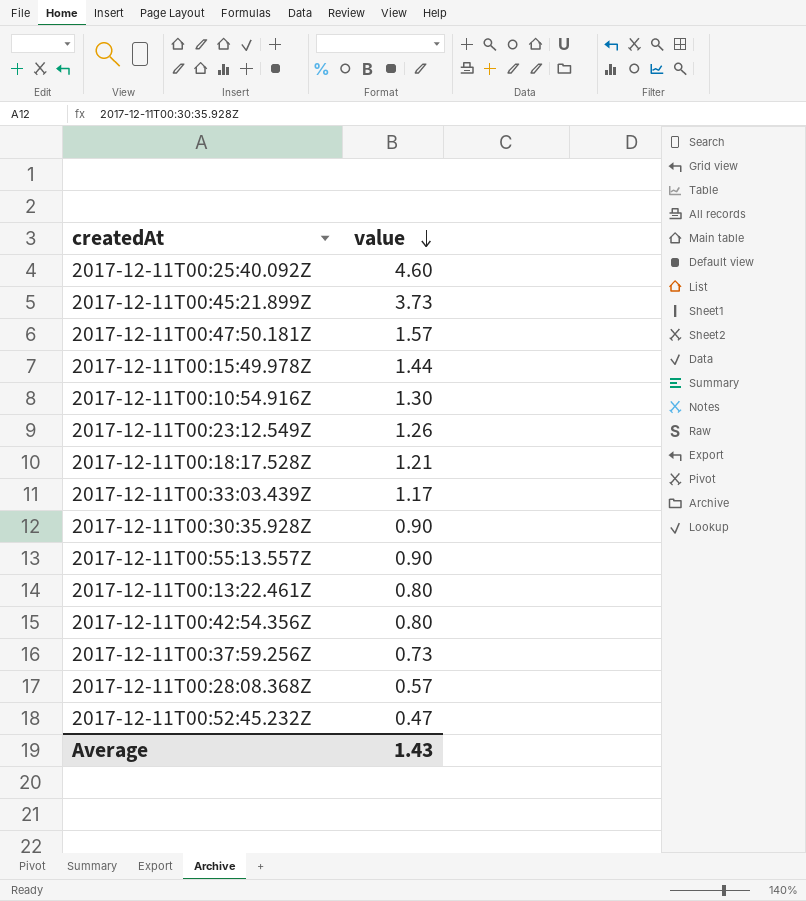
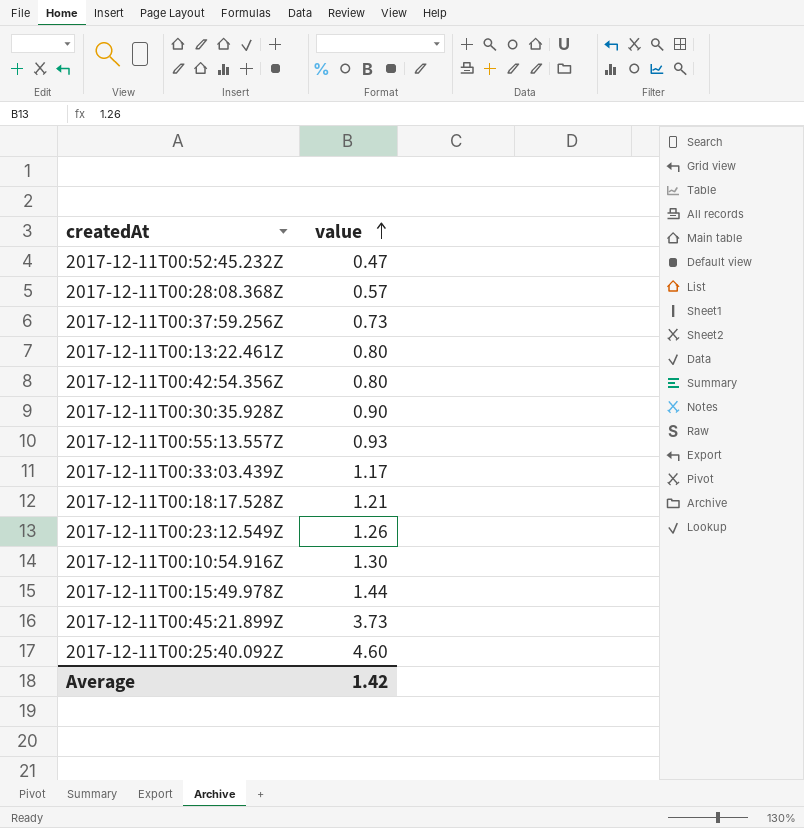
row order: value descending -> value ascending
row 2017-12-11T00:47:50.181Z: 1.57 -> none
2017-12-11T00:55:13.557Z | value: 0.90 -> 0.93
Average | value: 1.43 -> 1.42

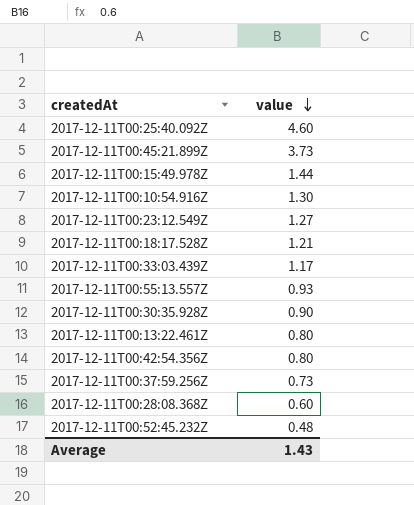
row order: value ascending -> value descending
2017-12-11T00:23:12.549Z | value: 1.26 -> 1.27
2017-12-11T00:28:08.368Z | value: 0.57 -> 0.60
2017-12-11T00:52:45.232Z | value: 0.47 -> 0.48
Average | value: 1.42 -> 1.43

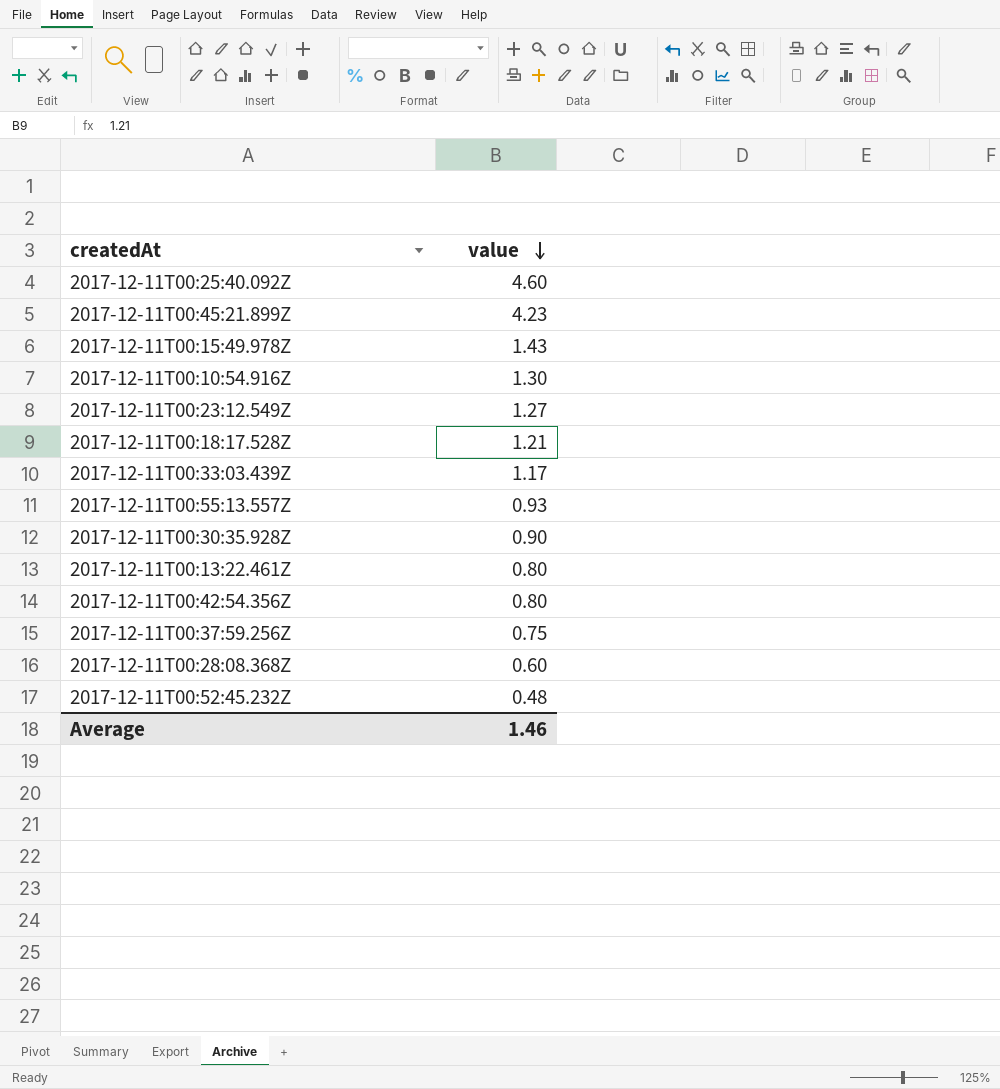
2017-12-11T00:45:21.899Z | value: 3.73 -> 4.23
2017-12-11T00:15:49.978Z | value: 1.44 -> 1.43
2017-12-11T00:37:59.256Z | value: 0.73 -> 0.75
Average | value: 1.43 -> 1.46

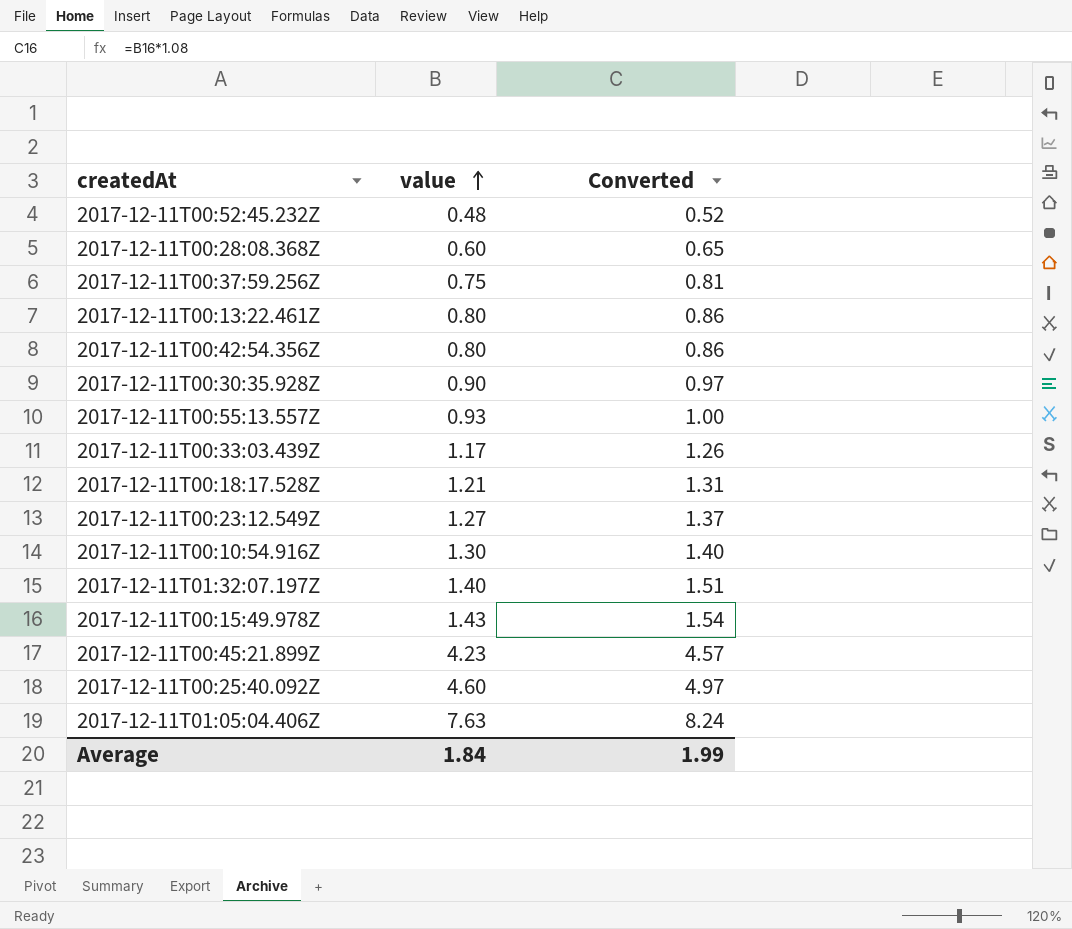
row order: value descending -> value ascending
column Converted | formula: none -> [value] * 1.08
row 2017-12-11T01:32:07.197Z: none -> 1.40 | 1.51
row 2017-12-11T01:05:04.406Z: none -> 7.63 | 8.24
Average | value: 1.46 -> 1.84

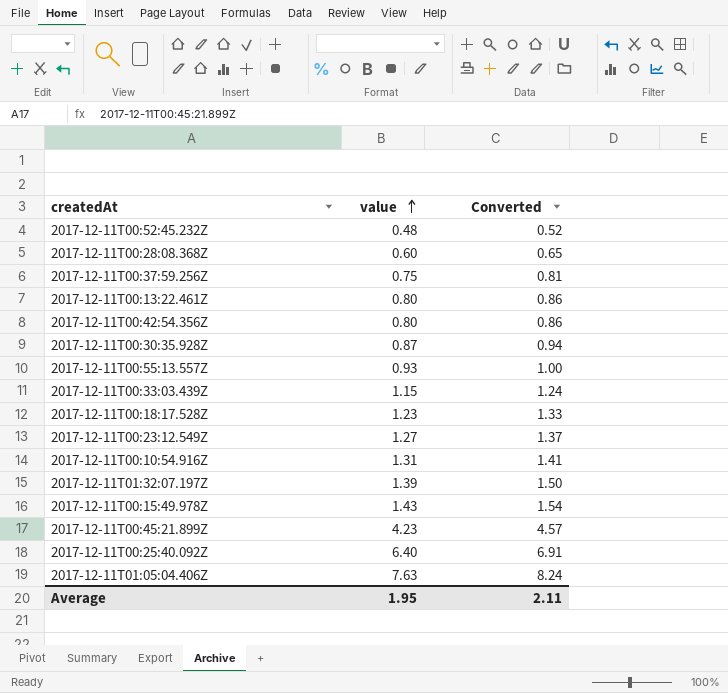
2017-12-11T00:30:35.928Z | value: 0.90 -> 0.87
2017-12-11T00:30:35.928Z | Converted: 0.97 -> 0.94
2017-12-11T00:33:03.439Z | value: 1.17 -> 1.15
2017-12-11T00:33:03.439Z | Converted: 1.26 -> 1.24
2017-12-11T00:18:17.528Z | value: 1.21 -> 1.23
2017-12-11T00:18:17.528Z | Converted: 1.31 -> 1.33
2017-12-11T00:10:54.916Z | value: 1.30 -> 1.31
2017-12-11T00:10:54.916Z | Converted: 1.40 -> 1.41
2017-12-11T01:32:07.197Z | value: 1.40 -> 1.39
2017-12-11T01:32:07.197Z | Converted: 1.51 -> 1.50
2017-12-11T00:25:40.092Z | value: 4.60 -> 6.40
2017-12-11T00:25:40.092Z | Converted: 4.97 -> 6.91
Average | value: 1.84 -> 1.95
Average | Converted: 1.99 -> 2.11

